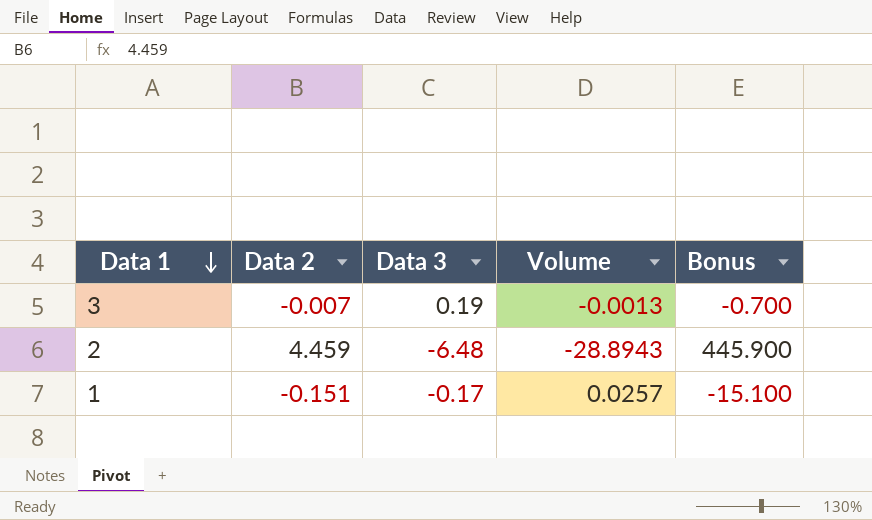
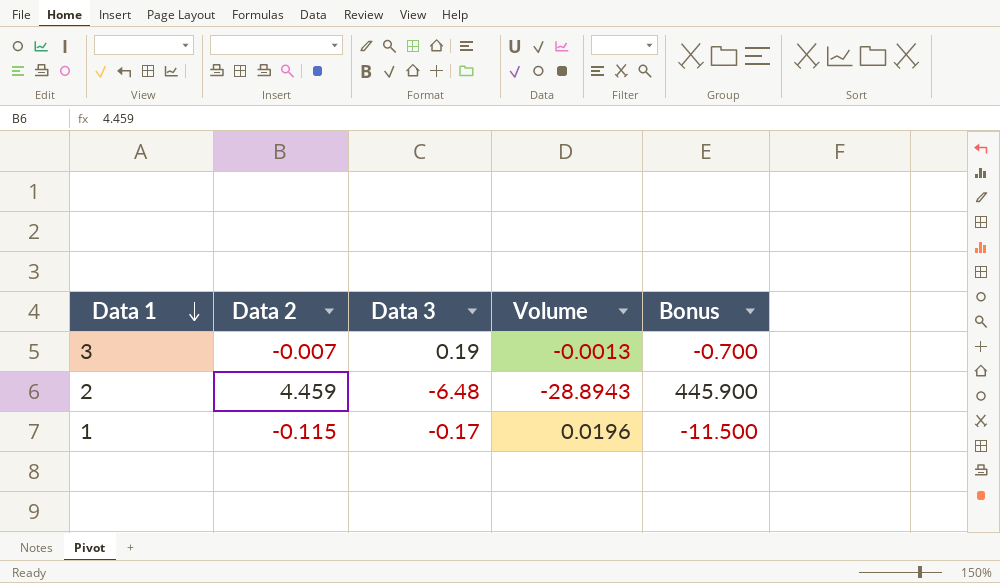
1 | Data 2: -0.151 -> -0.115
1 | Volume: 0.0257 -> 0.0196
1 | Bonus: -15.100 -> -11.500

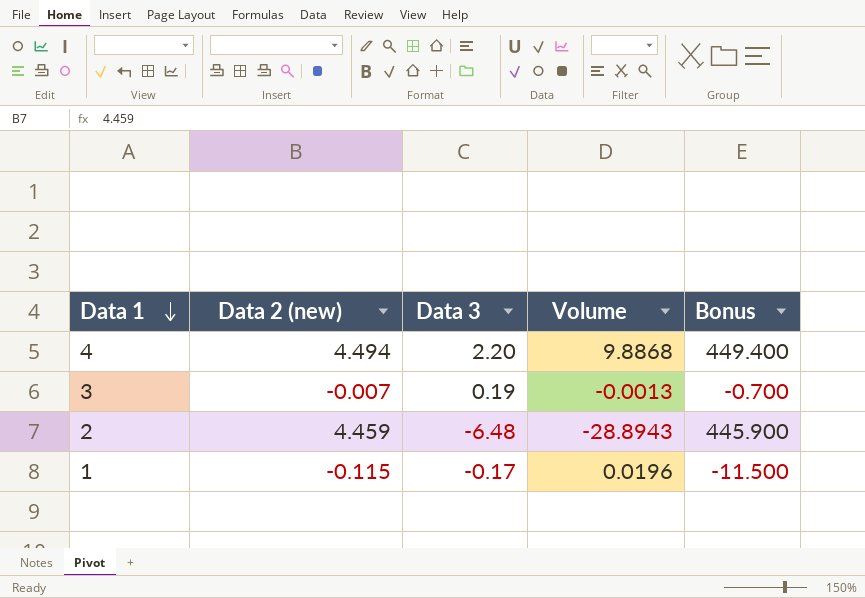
column name: Data 2 -> Data 2 (new)
row 4: none -> 4.494 | 2.20 | 9.8868 | 449.400

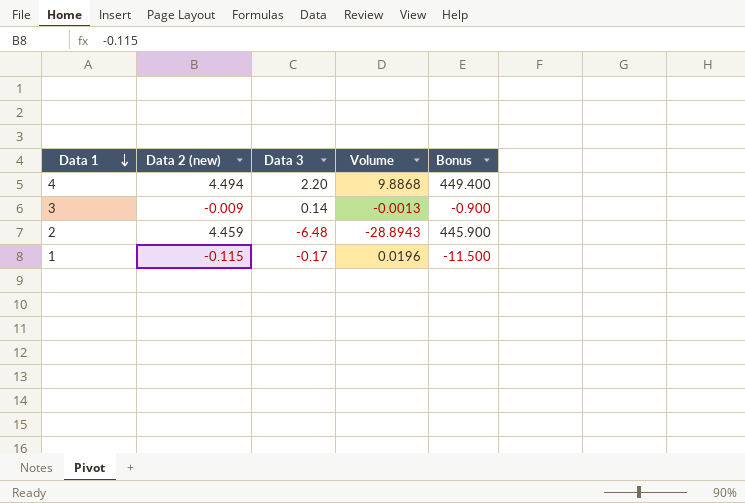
3 | Data 2 (new): -0.007 -> -0.009
3 | Data 3: 0.19 -> 0.14
3 | Bonus: -0.700 -> -0.900

